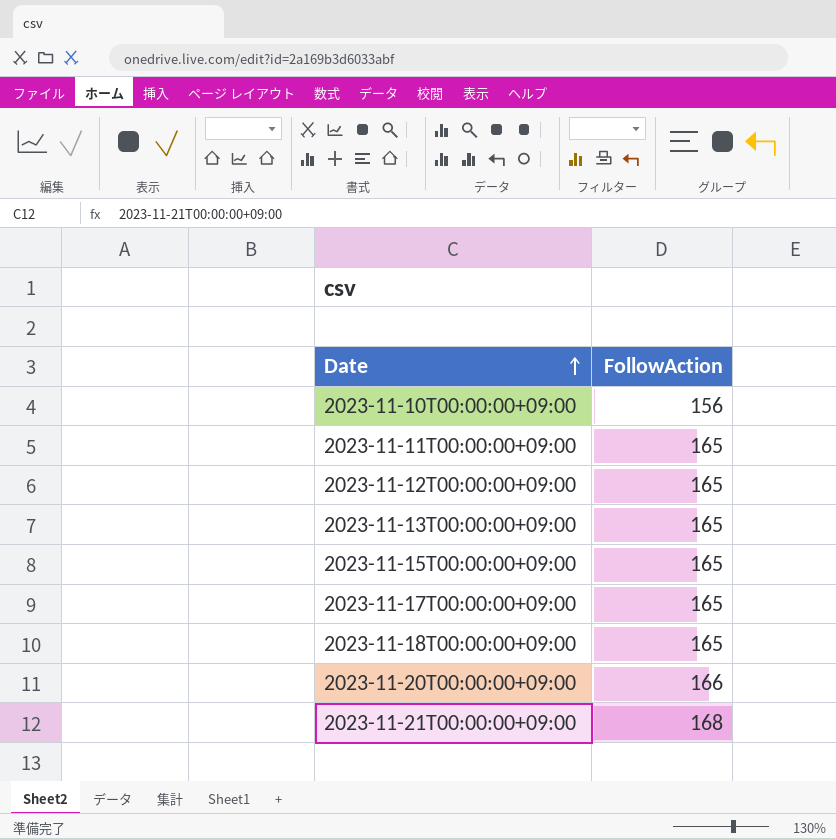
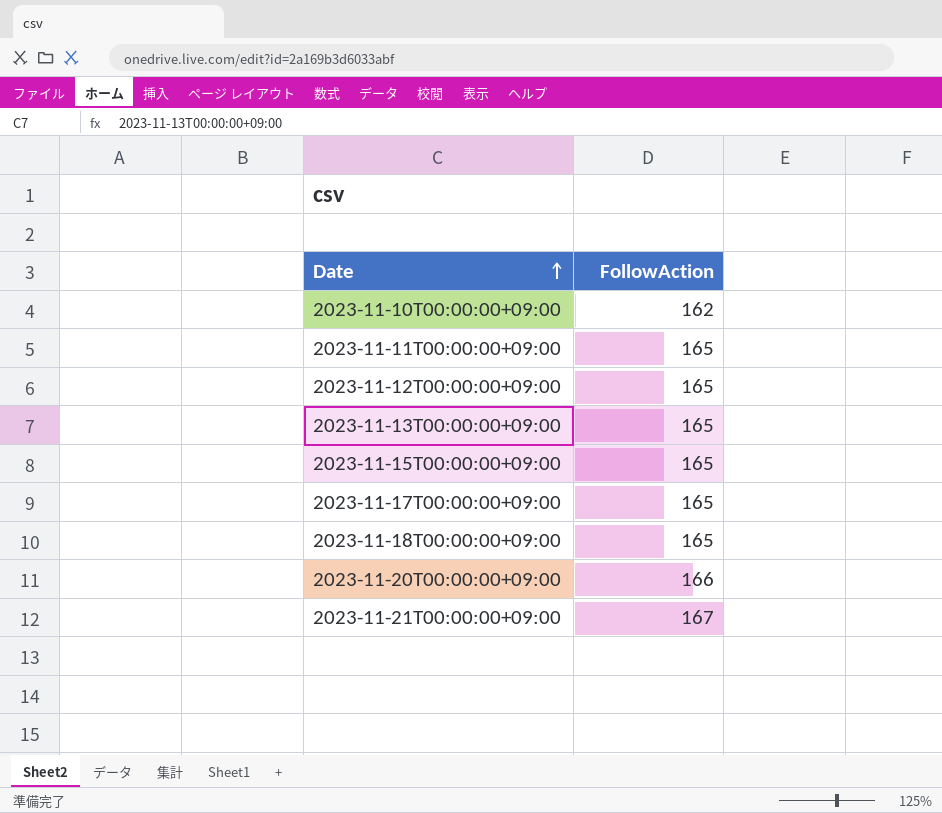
2023-11-10T00:00:00+09:00 | FollowAction: 156 -> 162
2023-11-21T00:00:00+09:00 | FollowAction: 168 -> 167

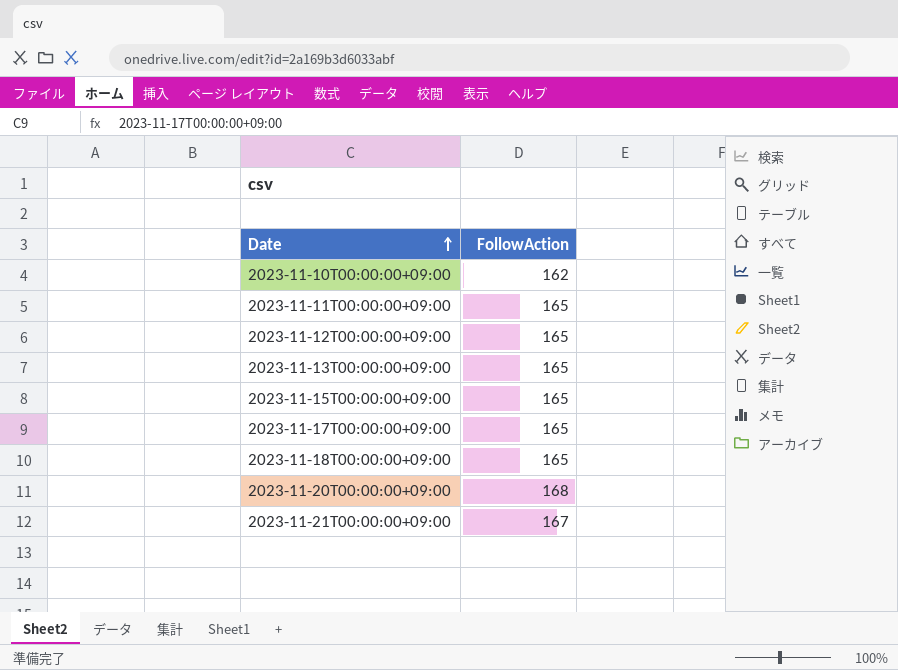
2023-11-20T00:00:00+09:00 | FollowAction: 166 -> 168

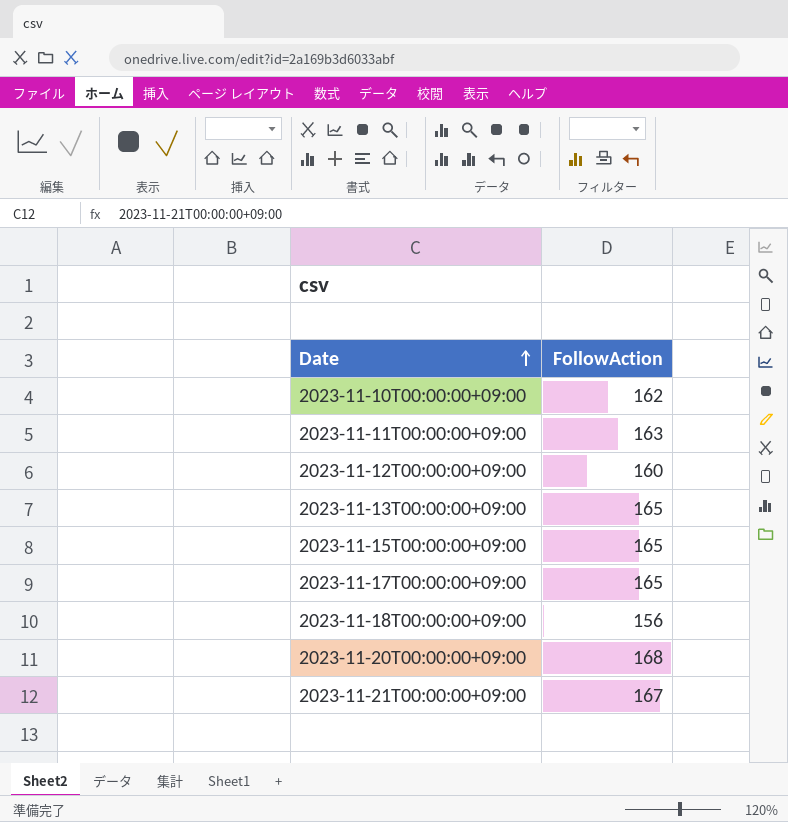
2023-11-11T00:00:00+09:00 | FollowAction: 165 -> 163
2023-11-12T00:00:00+09:00 | FollowAction: 165 -> 160
2023-11-18T00:00:00+09:00 | FollowAction: 165 -> 156

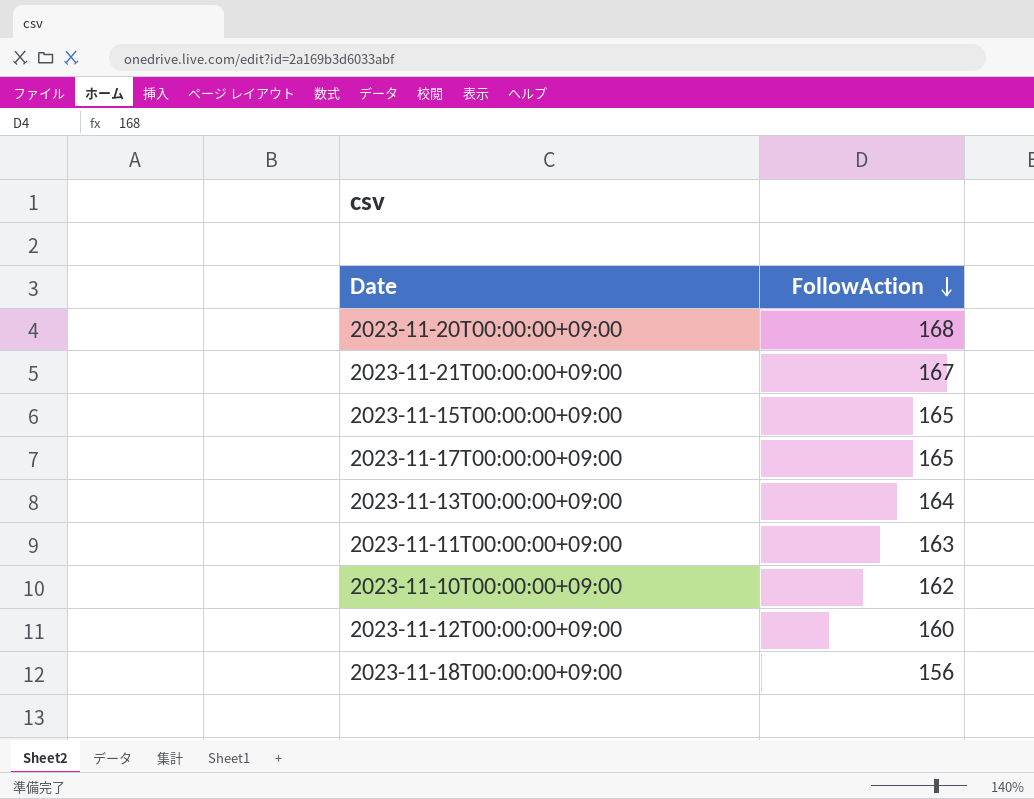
row order: Date ascending -> FollowAction descending
2023-11-13T00:00:00+09:00 | FollowAction: 165 -> 164

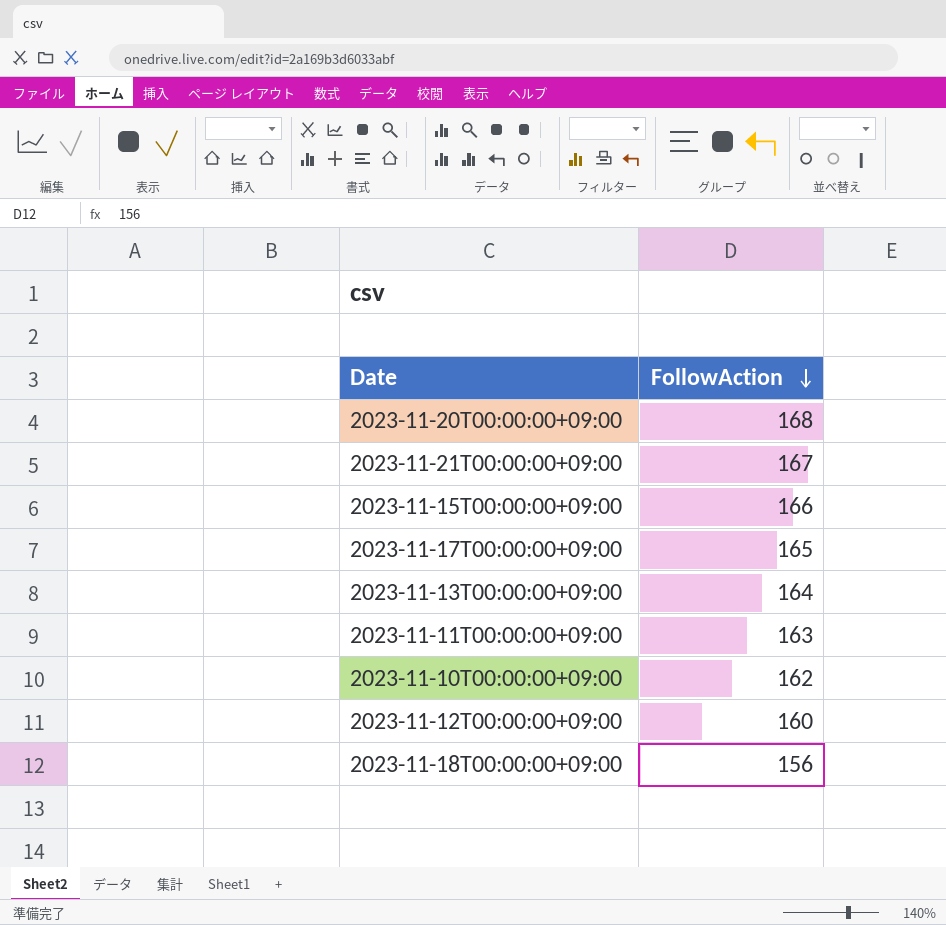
2023-11-15T00:00:00+09:00 | FollowAction: 165 -> 166

